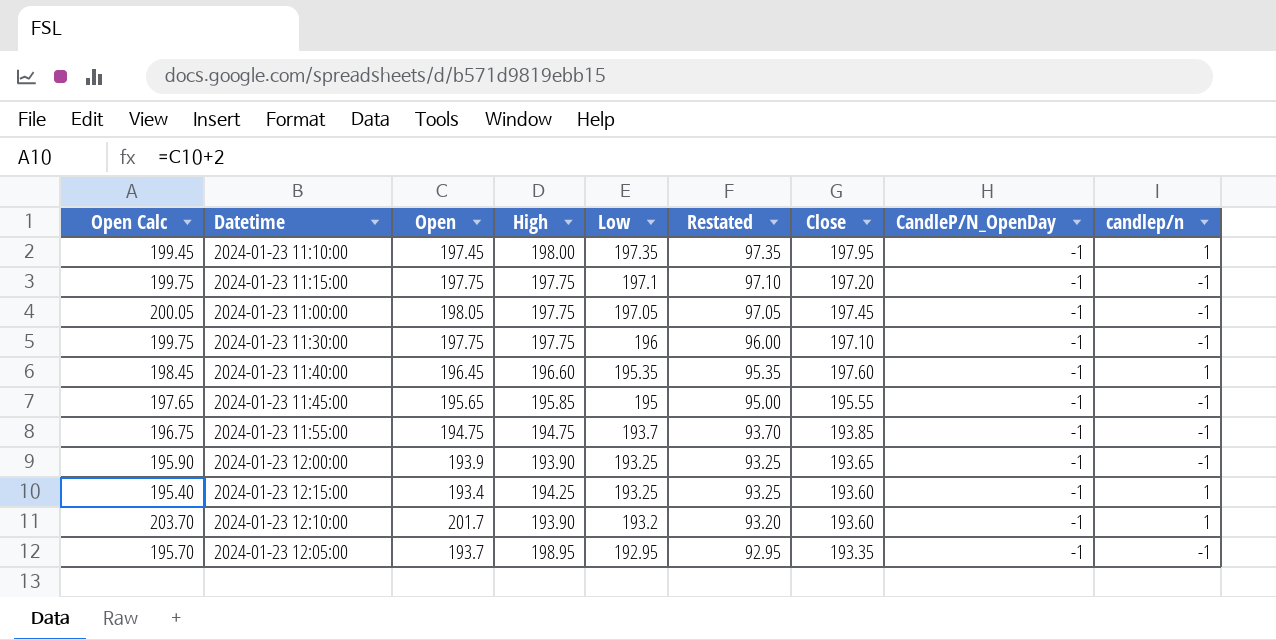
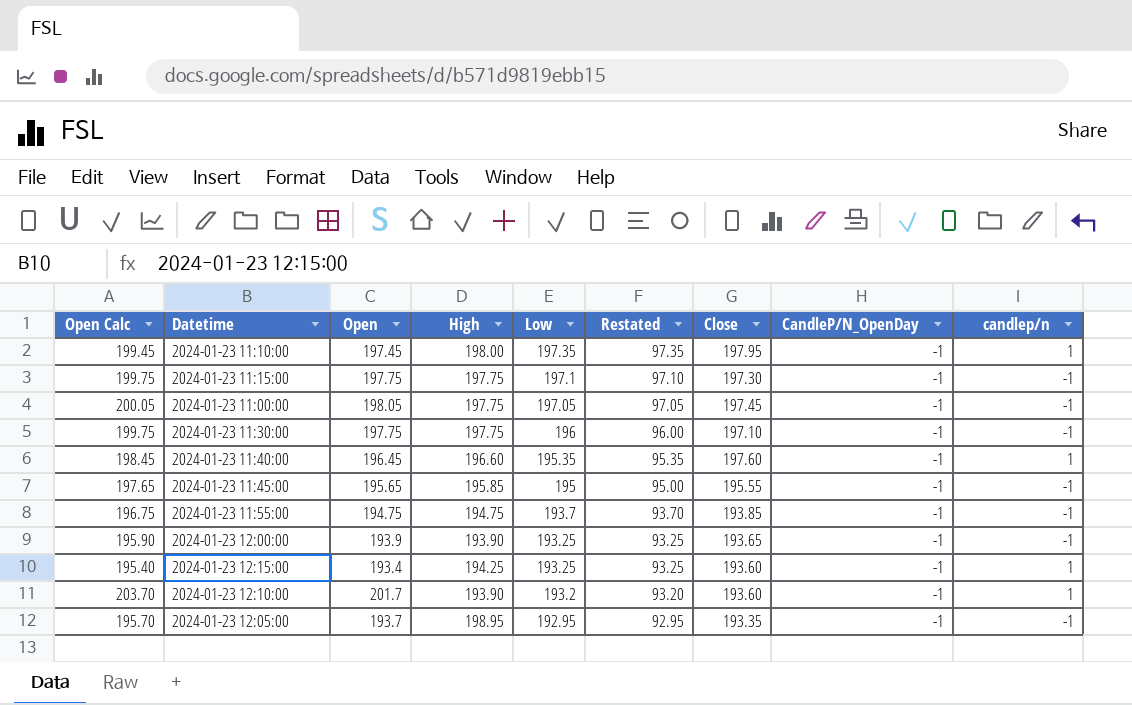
2024-01-23 11:15:00 | Close: 197.20 -> 197.30

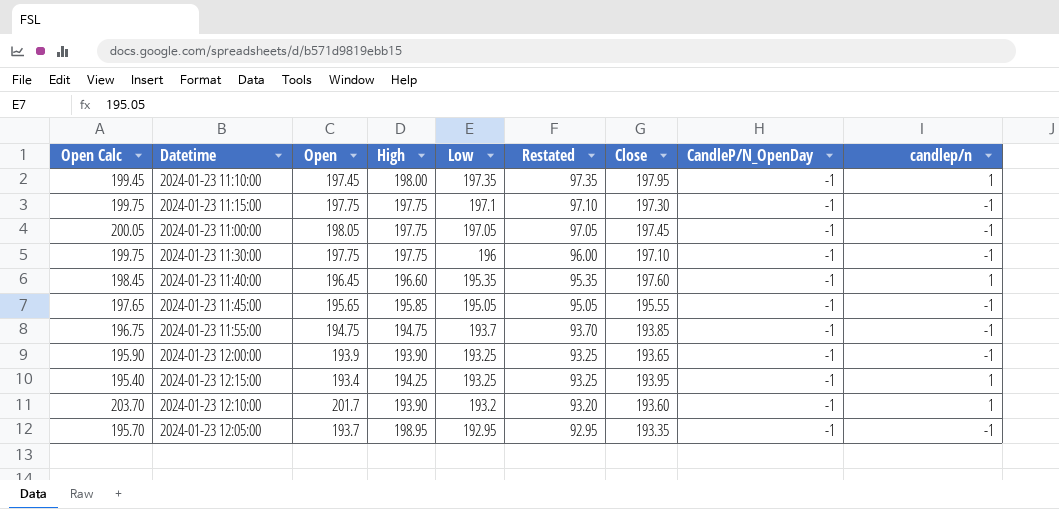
2024-01-23 11:45:00 | Low: 195 -> 195.05
2024-01-23 11:45:00 | Restated: 95.00 -> 95.05
2024-01-23 12:15:00 | Close: 193.60 -> 193.95

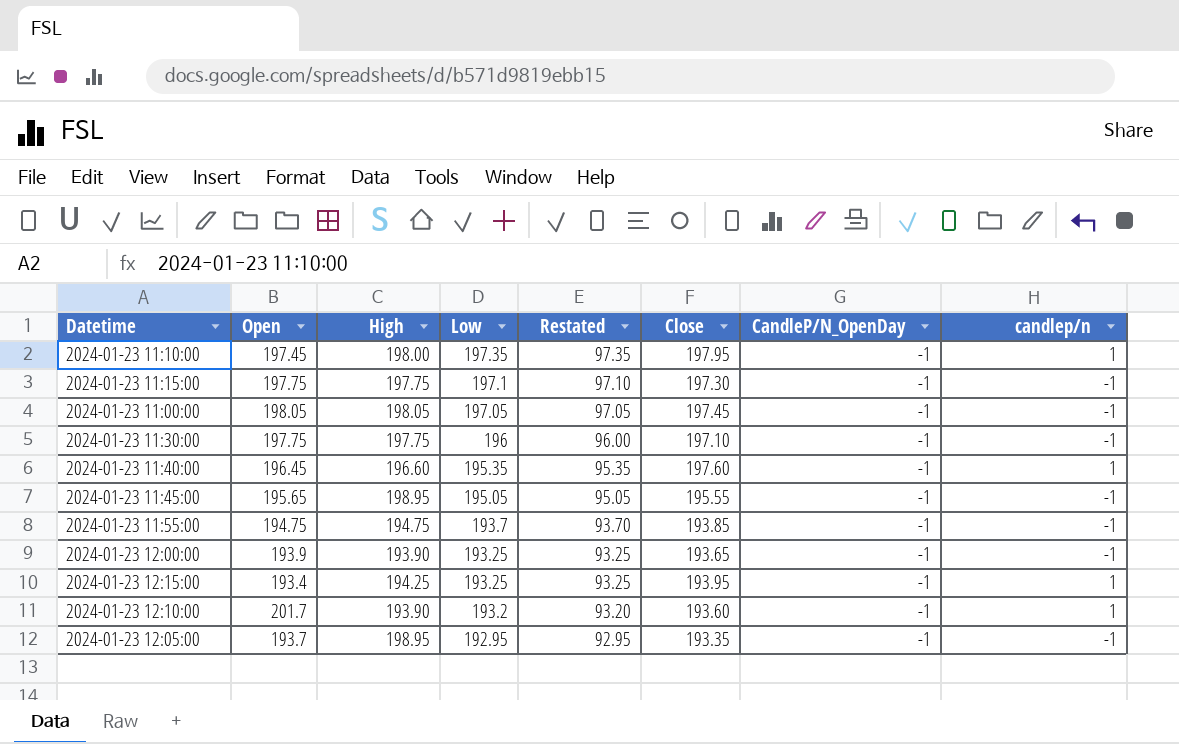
column Open Calc | formula: [Open] + 2 -> none
2024-01-23 11:00:00 | High: 197.75 -> 198.05
2024-01-23 11:45:00 | High: 195.85 -> 198.95

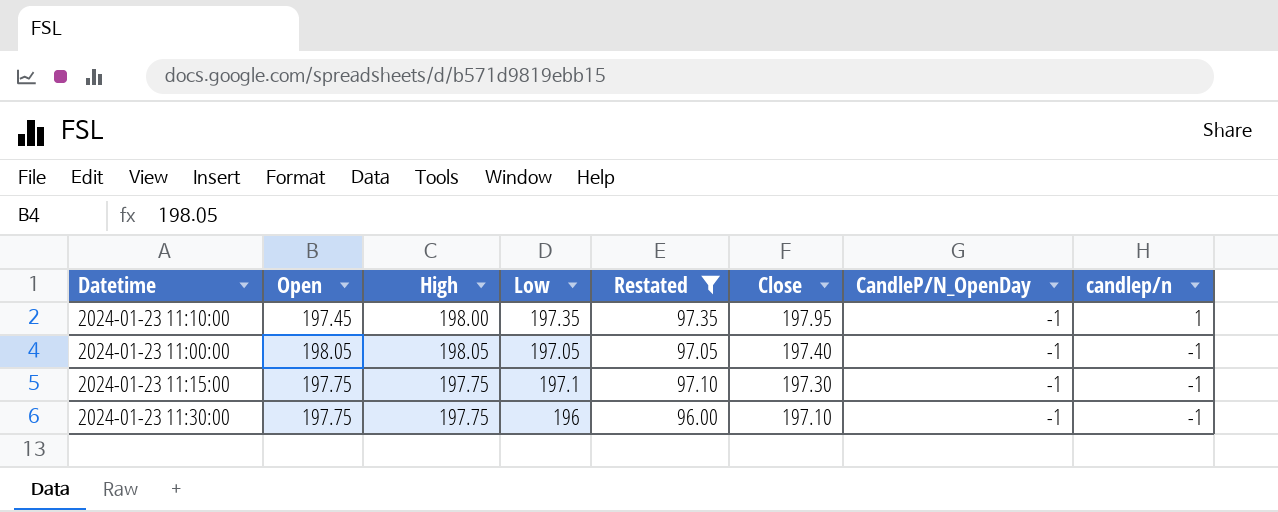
filter: none -> Restated >= 96.00
row order: Low descending -> Close descending
2024-01-23 11:00:00 | Close: 197.45 -> 197.40

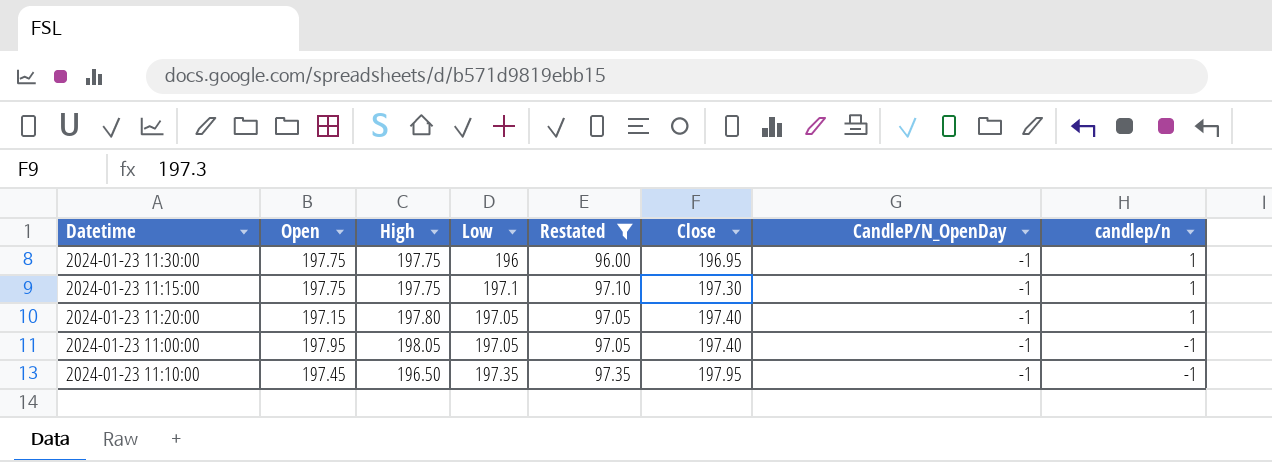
row order: Close descending -> Close ascending
2024-01-23 11:30:00 | Close: 197.10 -> 196.95
2024-01-23 11:30:00 | candlep/n: -1 -> 1
2024-01-23 11:15:00 | candlep/n: -1 -> 1
row 2024-01-23 11:20:00: none -> 197.15 | 197.80 | 197.05 | 97.05 | 197.40 | -1 | 1
2024-01-23 11:00:00 | Open: 198.05 -> 197.95
2024-01-23 11:10:00 | High: 198.00 -> 196.50
2024-01-23 11:10:00 | candlep/n: 1 -> -1

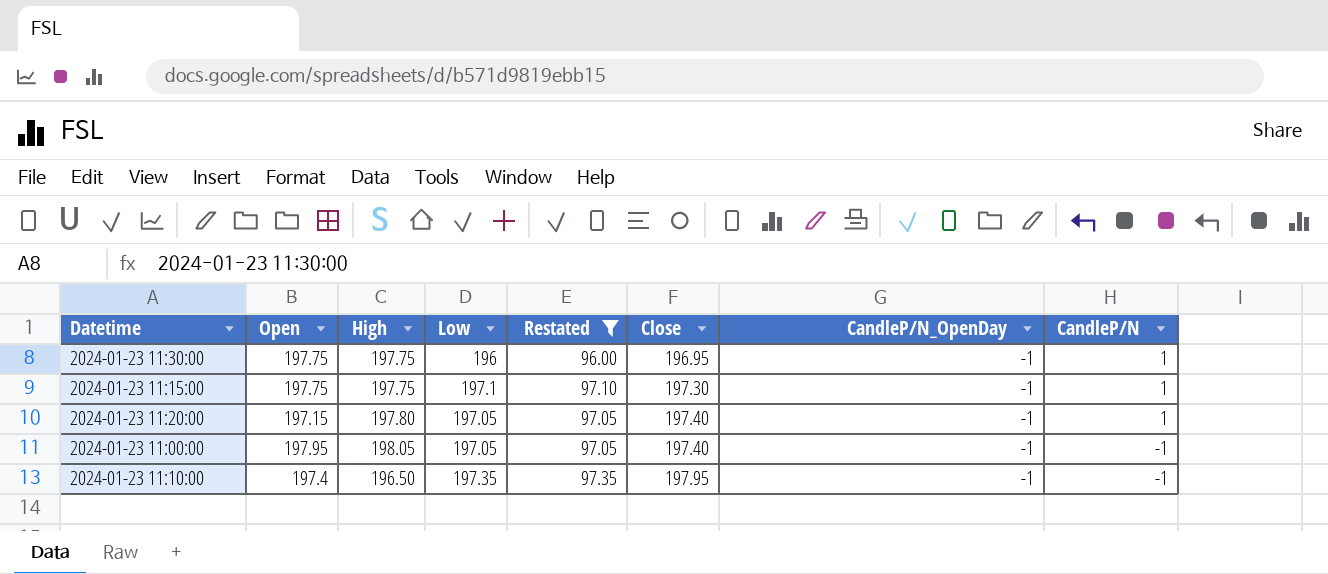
column name: candlep/n -> CandleP/N
2024-01-23 11:10:00 | Open: 197.45 -> 197.4

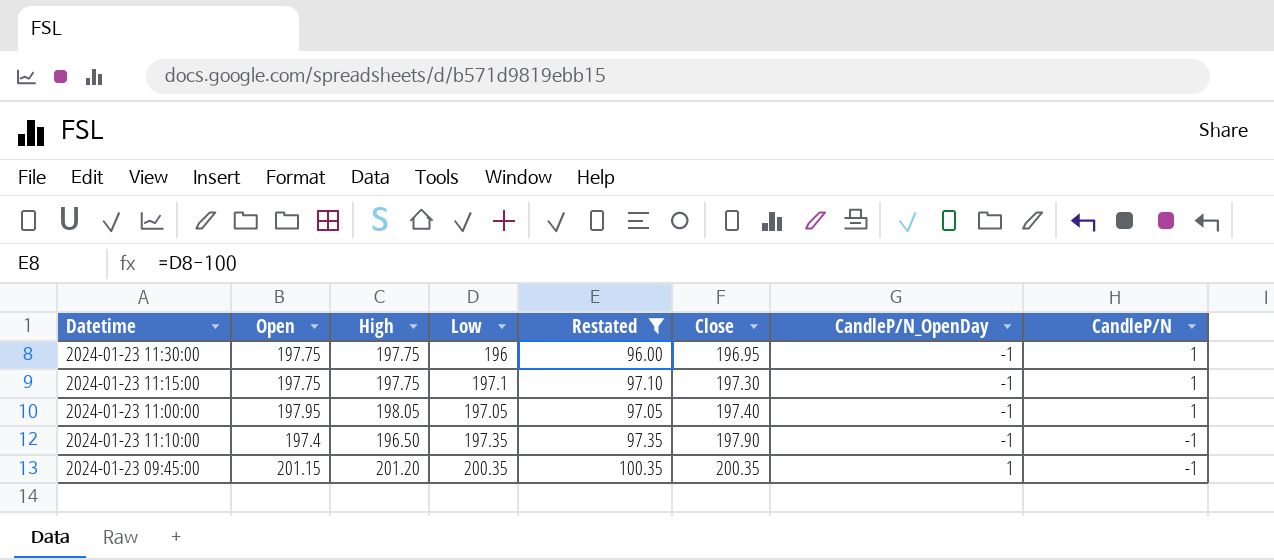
row 2024-01-23 11:20:00: 197.15 | 197.80 | 197.05 | 97.05 | 197.40 | -1 | 1 -> none
2024-01-23 11:00:00 | CandleP/N: -1 -> 1
2024-01-23 11:10:00 | Close: 197.95 -> 197.90
row 2024-01-23 09:45:00: none -> 201.15 | 201.20 | 200.35 | 100.35 | 200.35 | 1 | -1

